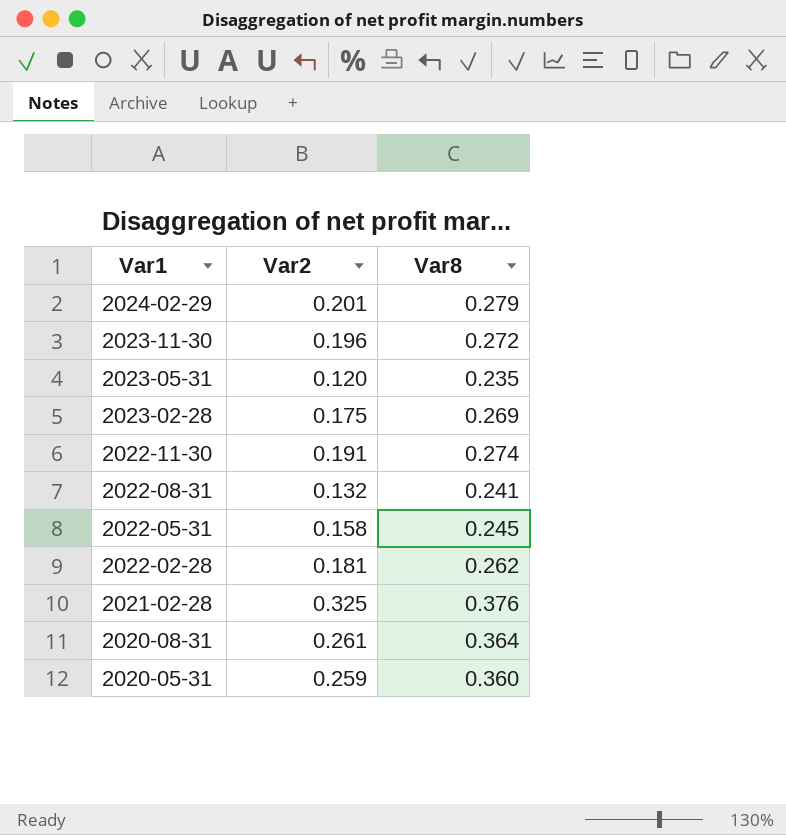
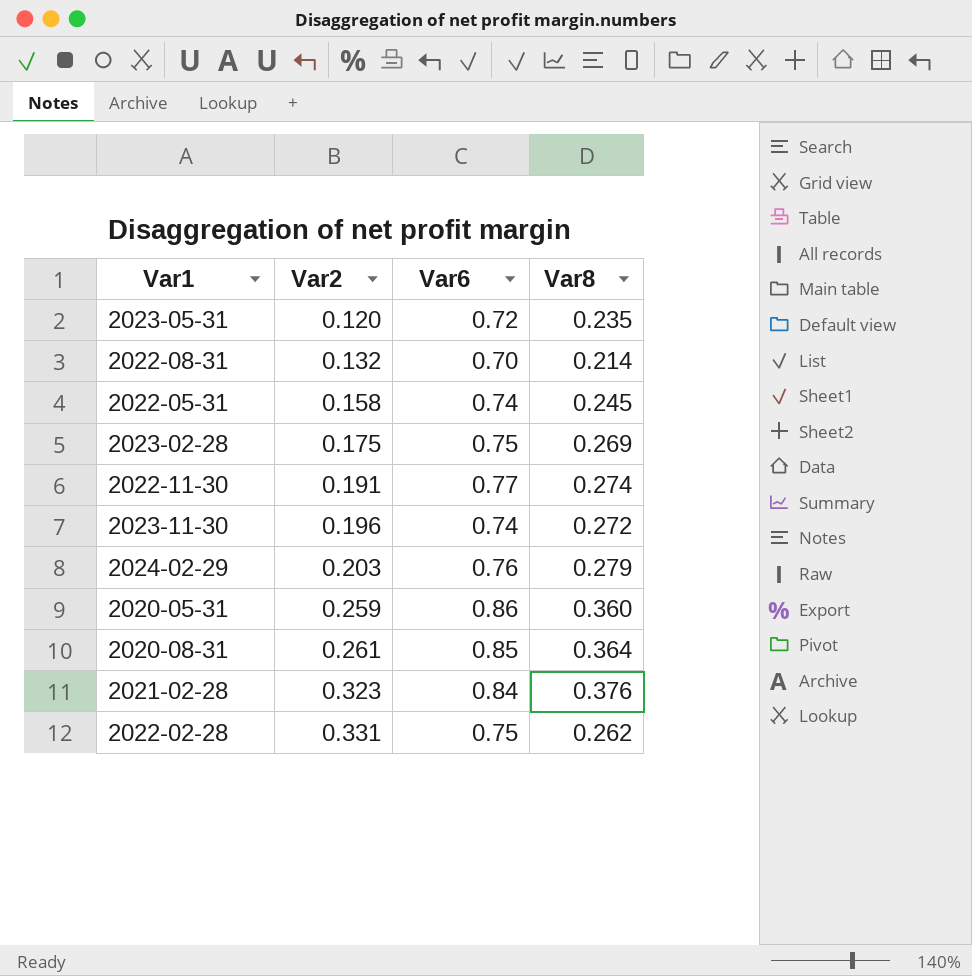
row order: Var1 descending -> Var2 ascending
column Var6 | position: none -> 3
2022-08-31 | Var8: 0.241 -> 0.214
2024-02-29 | Var2: 0.201 -> 0.203
2021-02-28 | Var2: 0.325 -> 0.323
2022-02-28 | Var2: 0.181 -> 0.331

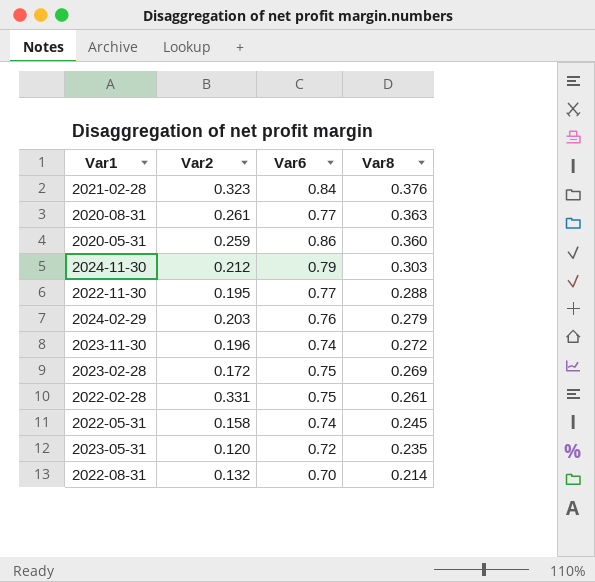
row order: Var2 ascending -> Var8 descending
2020-08-31 | Var6: 0.85 -> 0.77
2020-08-31 | Var8: 0.364 -> 0.363
row 2024-11-30: none -> 0.212 | 0.79 | 0.303
2022-11-30 | Var2: 0.191 -> 0.195
2022-11-30 | Var8: 0.274 -> 0.288
2023-02-28 | Var2: 0.175 -> 0.172
2022-02-28 | Var8: 0.262 -> 0.261

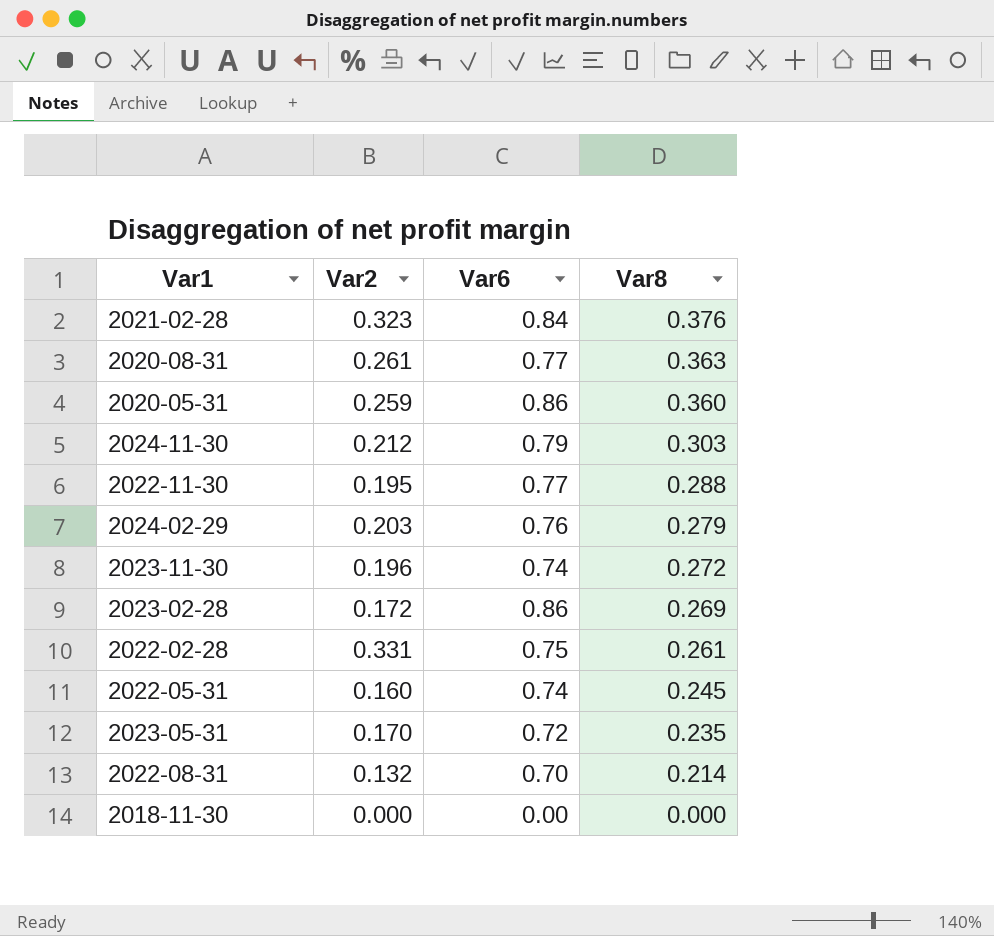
2023-02-28 | Var6: 0.75 -> 0.86
2022-05-31 | Var2: 0.158 -> 0.160
2023-05-31 | Var2: 0.120 -> 0.170
row 2018-11-30: none -> 0.000 | 0.00 | 0.000

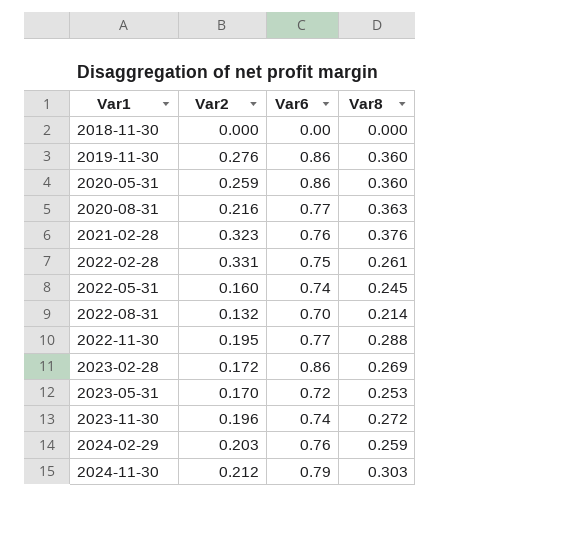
row order: Var8 descending -> Var1 ascending
row 2019-11-30: none -> 0.276 | 0.86 | 0.360
2020-08-31 | Var2: 0.261 -> 0.216
2021-02-28 | Var6: 0.84 -> 0.76
2023-05-31 | Var8: 0.235 -> 0.253
2024-02-29 | Var8: 0.279 -> 0.259

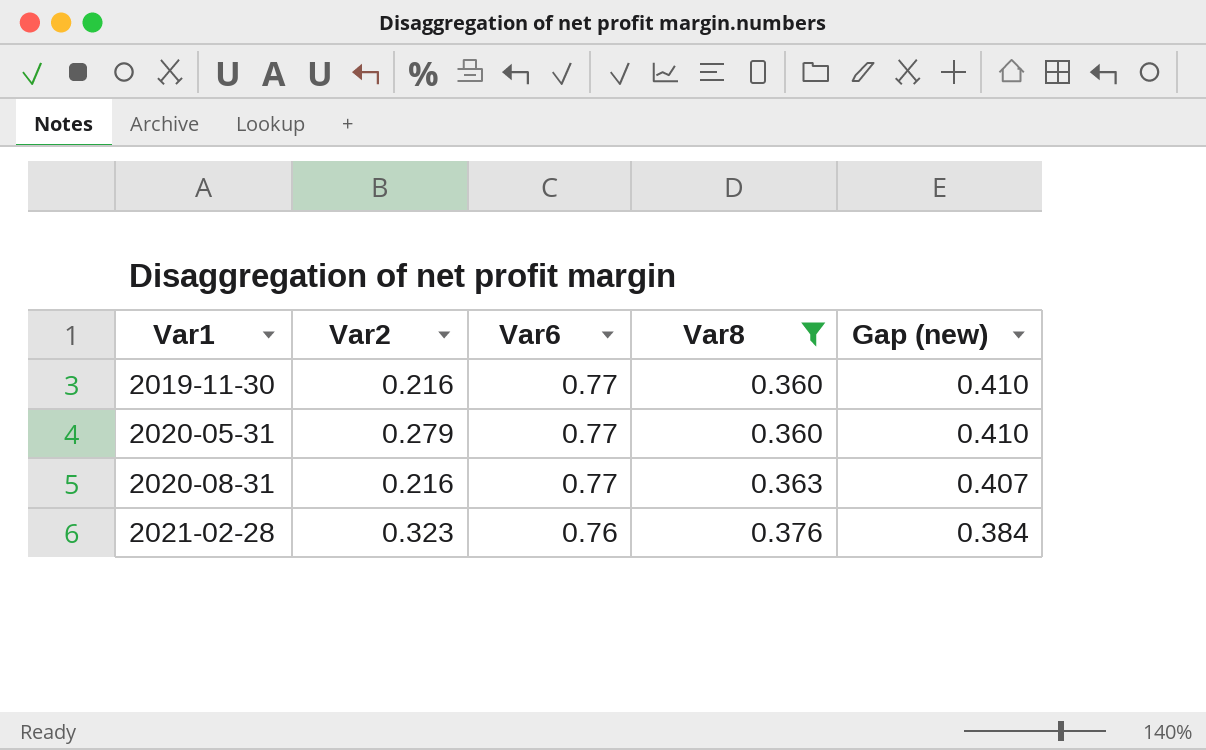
filter: none -> Var8 >= 0.360
column Gap (new) | formula: none -> [Var6] - [Var8]
2019-11-30 | Var2: 0.276 -> 0.216
2019-11-30 | Var6: 0.86 -> 0.77
2020-05-31 | Var2: 0.259 -> 0.279
2020-05-31 | Var6: 0.86 -> 0.77

